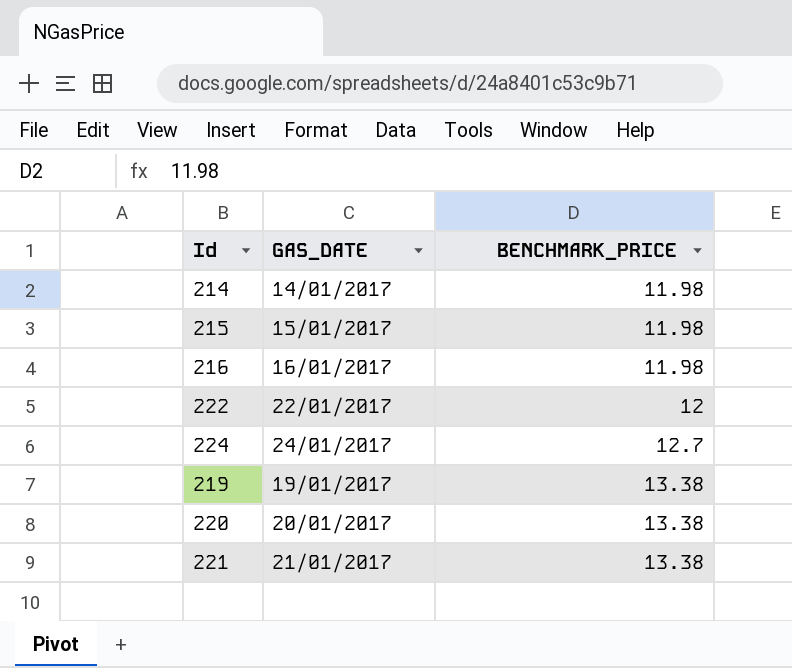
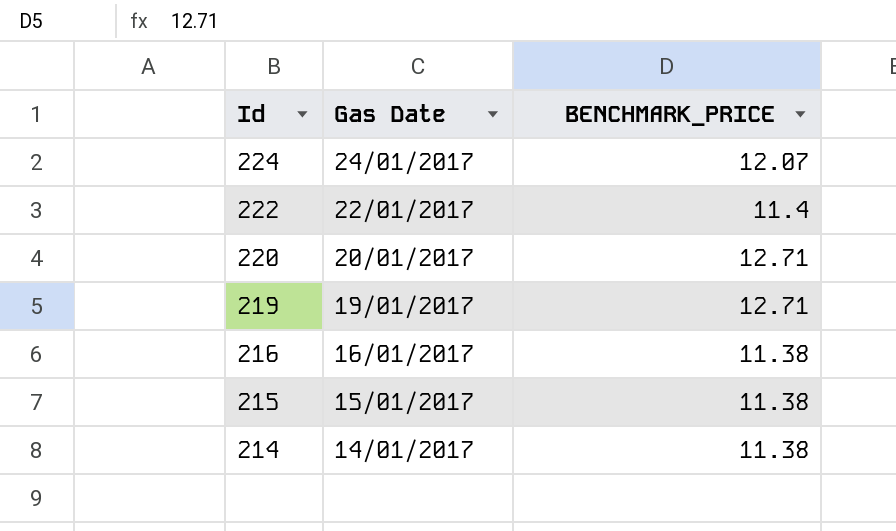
row order: BENCHMARK_PRICE ascending -> Id descending
column name: GAS_DATE -> Gas Date
row 221: 21/01/2017 | 13.38 -> none
224 | BENCHMARK_PRICE: 12.7 -> 12.07
222 | BENCHMARK_PRICE: 12 -> 11.4
220 | BENCHMARK_PRICE: 13.38 -> 12.71
219 | BENCHMARK_PRICE: 13.38 -> 12.71
216 | BENCHMARK_PRICE: 11.98 -> 11.38
215 | BENCHMARK_PRICE: 11.98 -> 11.38
214 | BENCHMARK_PRICE: 11.98 -> 11.38

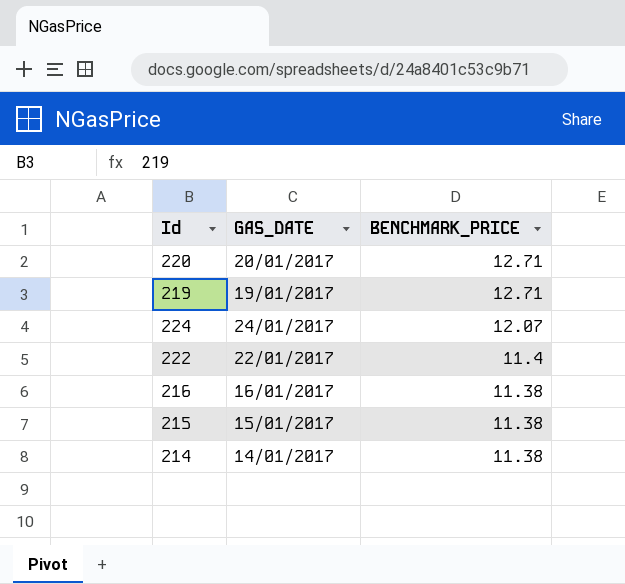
row order: Id descending -> BENCHMARK_PRICE descending
column name: Gas Date -> GAS_DATE

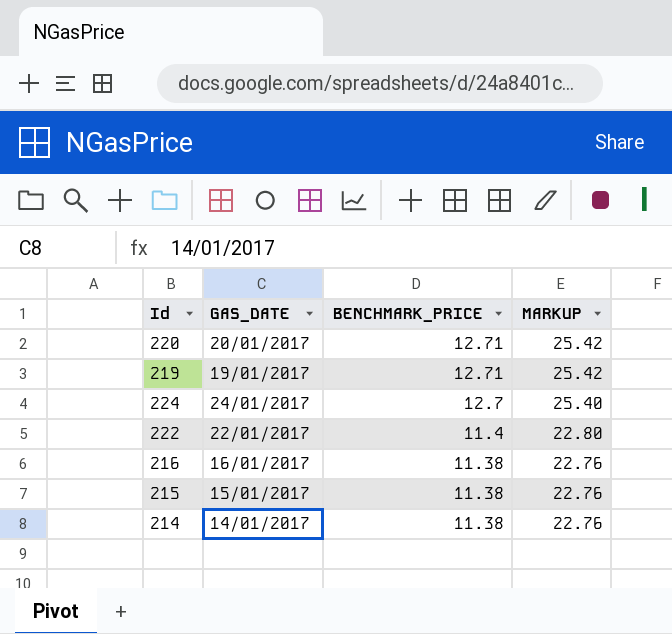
column MARKUP | formula: none -> [BENCHMARK_PRICE] * 2
224 | BENCHMARK_PRICE: 12.07 -> 12.7

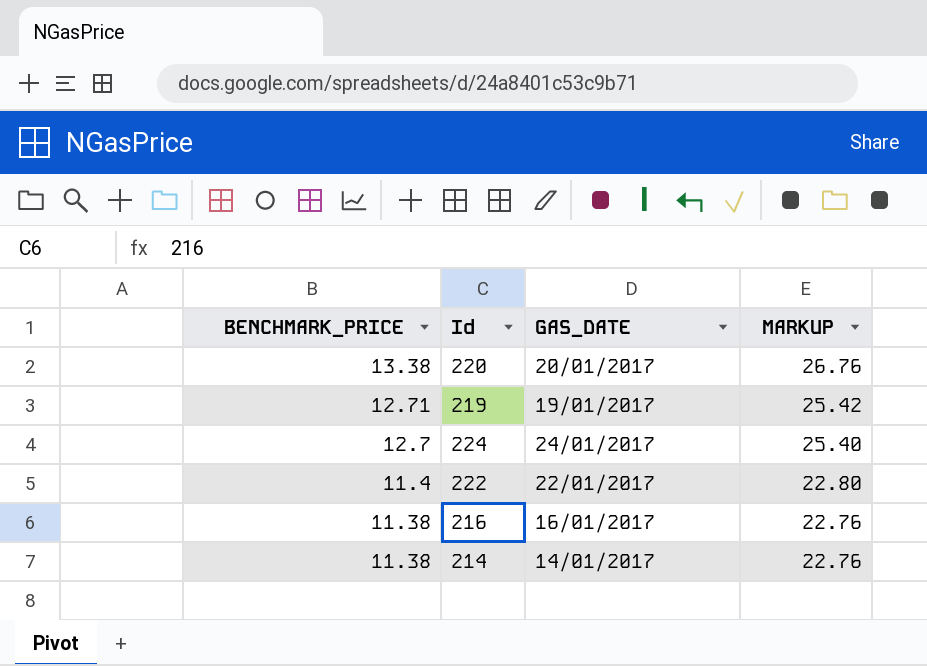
column BENCHMARK_PRICE | position: 3 -> 1
row 215: 15/01/2017 | 11.38 | 22.76 -> none
220 | BENCHMARK_PRICE: 12.71 -> 13.38
220 | MARKUP: 25.42 -> 26.76

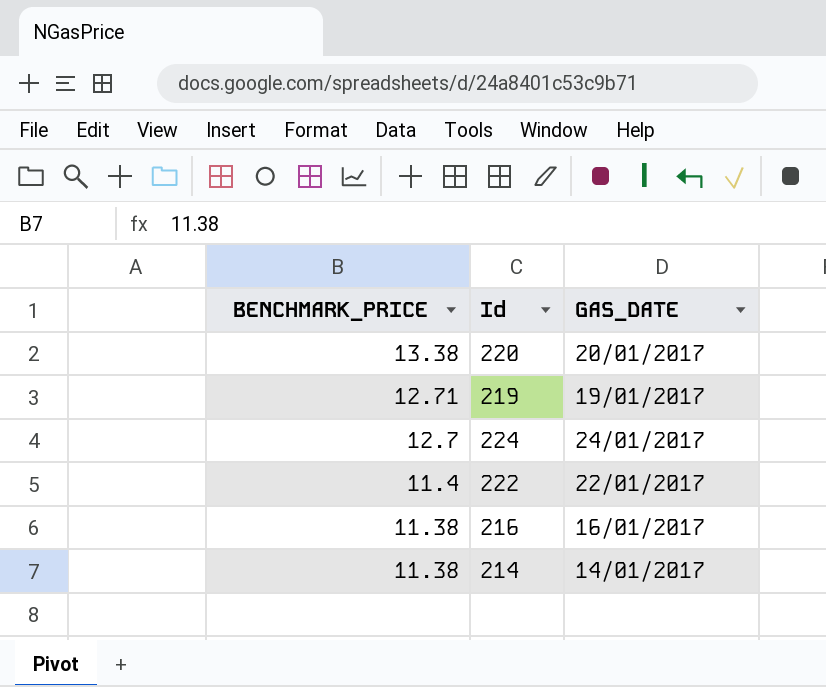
column MARKUP | formula: [BENCHMARK_PRICE] * 2 -> none

